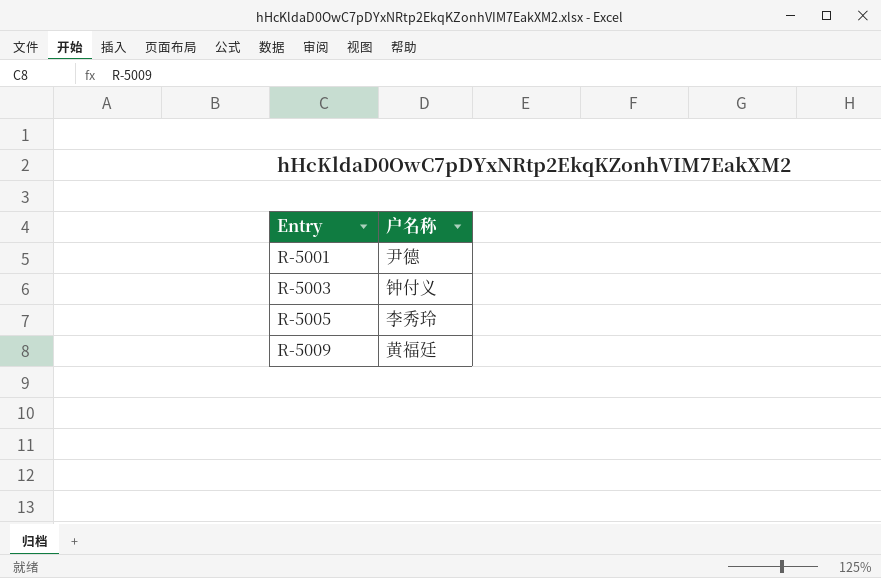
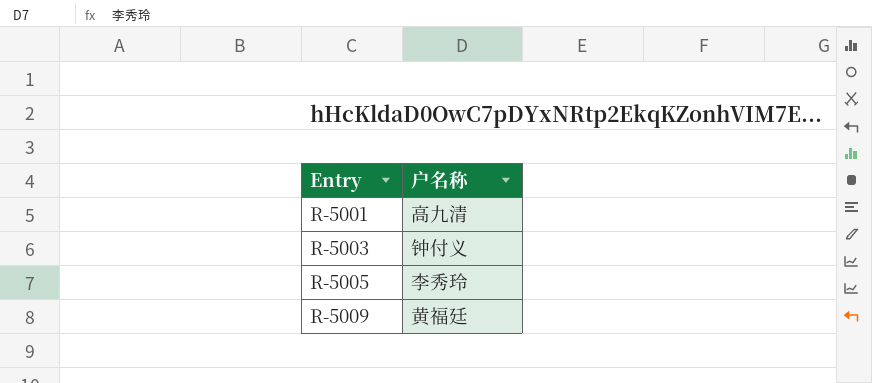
R-5001 | 户名称: 尹德 -> 高九清

